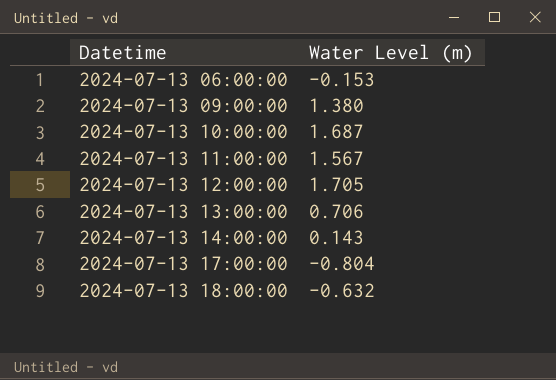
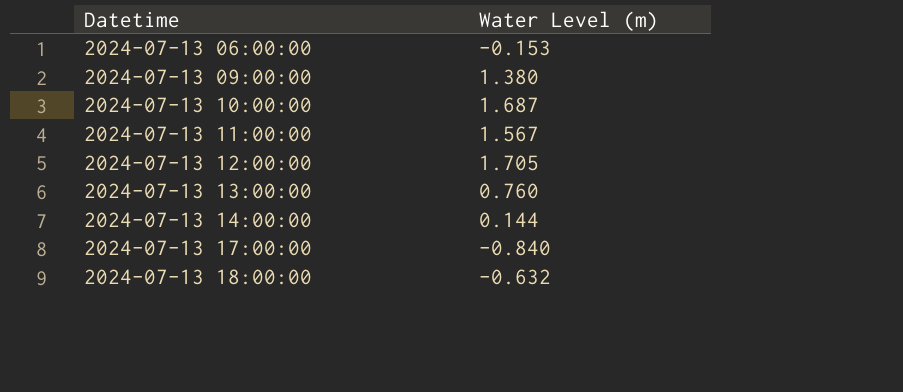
2024-07-13 13:00:00 | Water Level (m): 0.706 -> 0.760
2024-07-13 14:00:00 | Water Level (m): 0.143 -> 0.144
2024-07-13 17:00:00 | Water Level (m): -0.804 -> -0.840

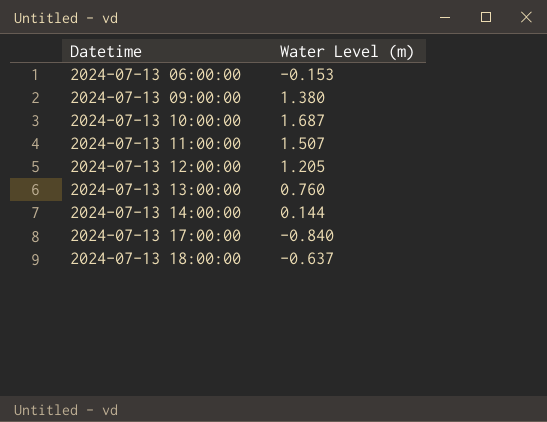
2024-07-13 11:00:00 | Water Level (m): 1.567 -> 1.507
2024-07-13 12:00:00 | Water Level (m): 1.705 -> 1.205
2024-07-13 18:00:00 | Water Level (m): -0.632 -> -0.637

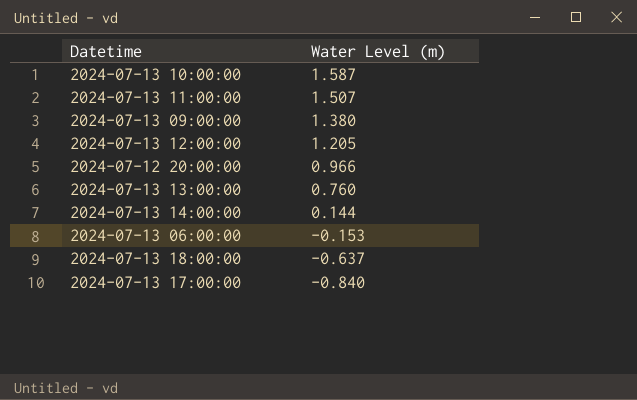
row order: Datetime ascending -> Water Level (m) descending
2024-07-13 10:00:00 | Water Level (m): 1.687 -> 1.587
row 2024-07-12 20:00:00: none -> 0.966

